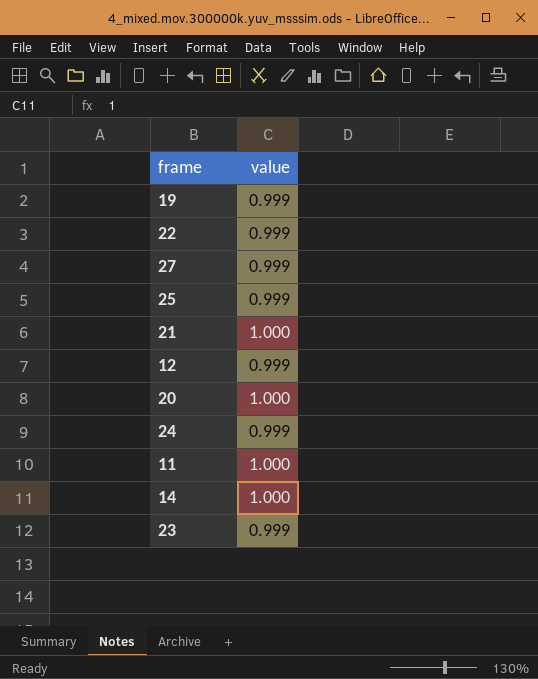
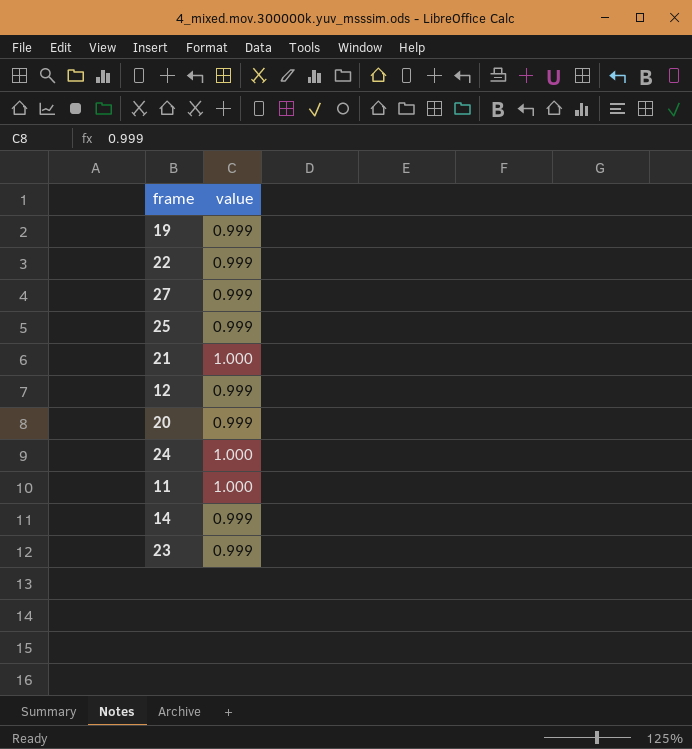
20 | value: 1.000 -> 0.999
24 | value: 0.999 -> 1.000
14 | value: 1.000 -> 0.999

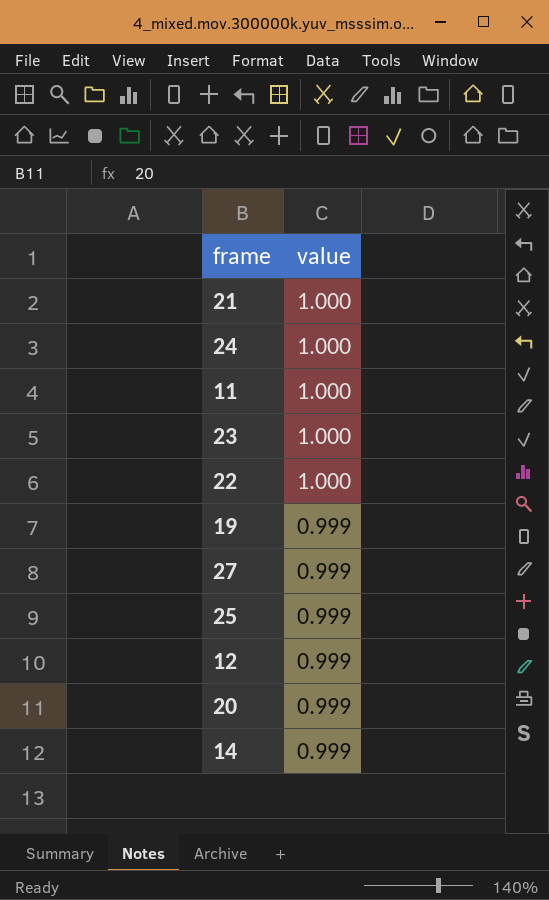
row order: none -> value descending
23 | value: 0.999 -> 1.000
22 | value: 0.999 -> 1.000

